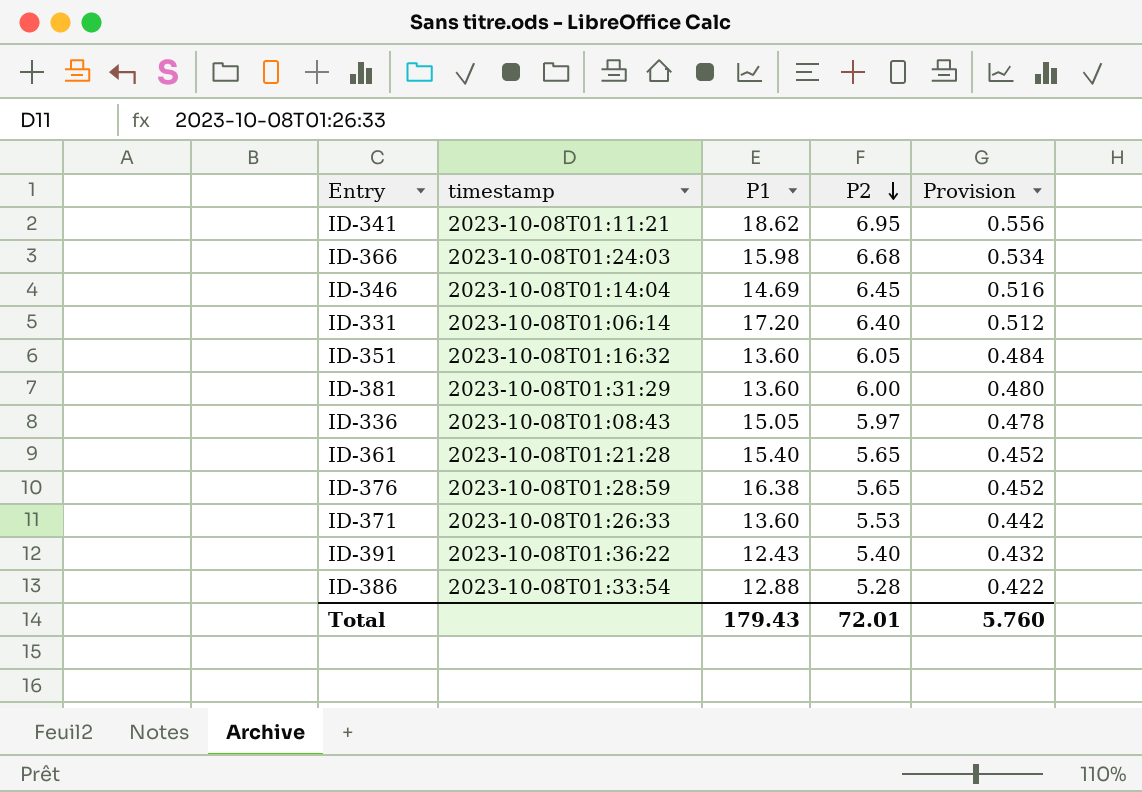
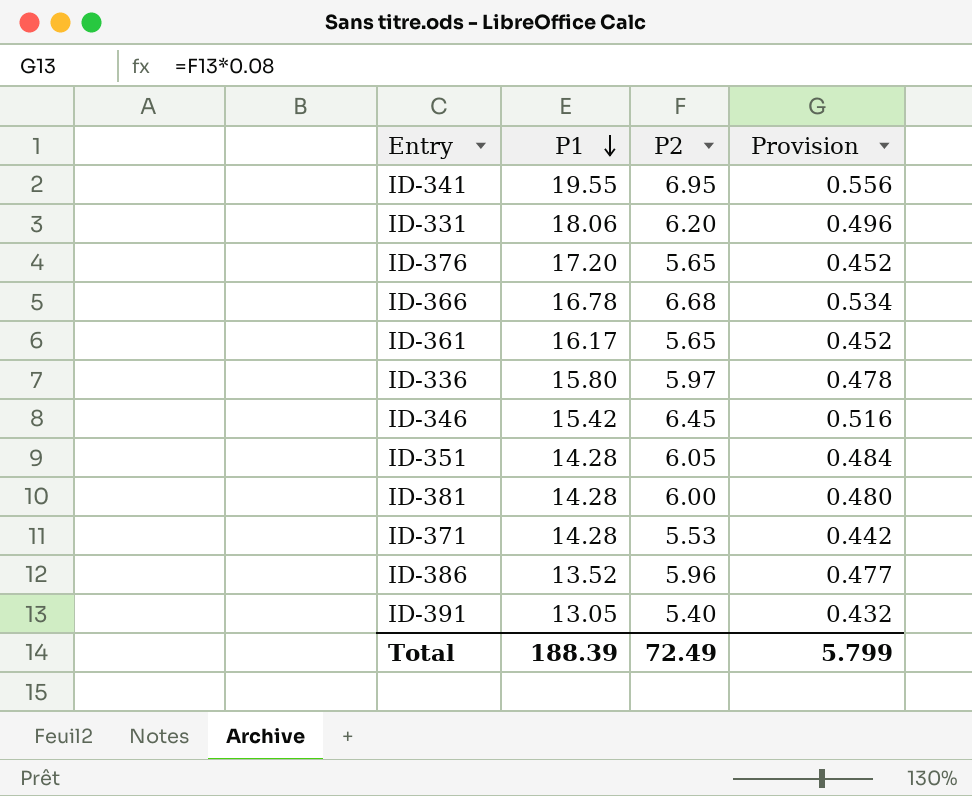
row order: P2 descending -> P1 descending
column timestamp | position: 2 -> none
ID-341 | P1: 18.62 -> 19.55
ID-331 | P1: 17.20 -> 18.06
ID-331 | P2: 6.40 -> 6.20
ID-331 | Provision: 0.512 -> 0.496
ID-376 | P1: 16.38 -> 17.20
ID-366 | P1: 15.98 -> 16.78
ID-361 | P1: 15.40 -> 16.17
ID-336 | P1: 15.05 -> 15.80
ID-346 | P1: 14.69 -> 15.42
ID-351 | P1: 13.60 -> 14.28
ID-381 | P1: 13.60 -> 14.28
ID-371 | P1: 13.60 -> 14.28
ID-386 | P1: 12.88 -> 13.52
ID-386 | P2: 5.28 -> 5.96
ID-386 | Provision: 0.422 -> 0.477
ID-391 | P1: 12.43 -> 13.05
Total | P1: 179.43 -> 188.39
Total | P2: 72.01 -> 72.49
Total | Provision: 5.760 -> 5.799

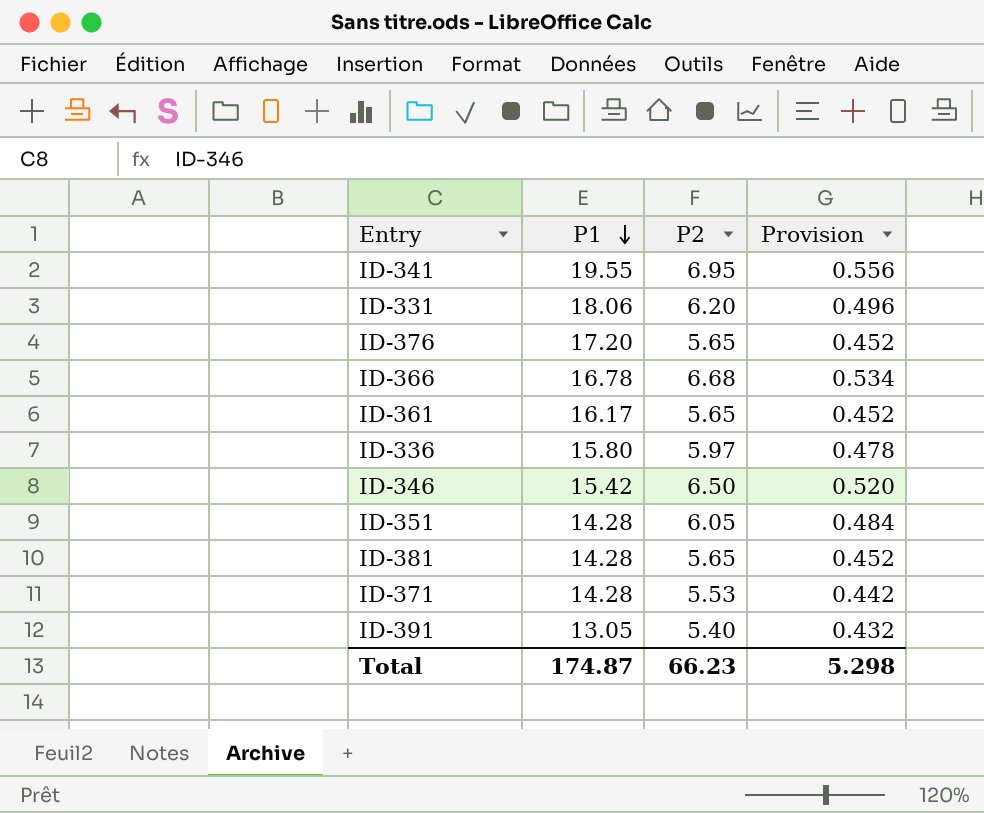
row ID-386: 13.52 | 5.96 | 0.477 -> none
ID-346 | P2: 6.45 -> 6.50
ID-346 | Provision: 0.516 -> 0.520
ID-381 | P2: 6.00 -> 5.65
ID-381 | Provision: 0.480 -> 0.452
Total | P1: 188.39 -> 174.87
Total | P2: 72.49 -> 66.23
Total | Provision: 5.799 -> 5.298

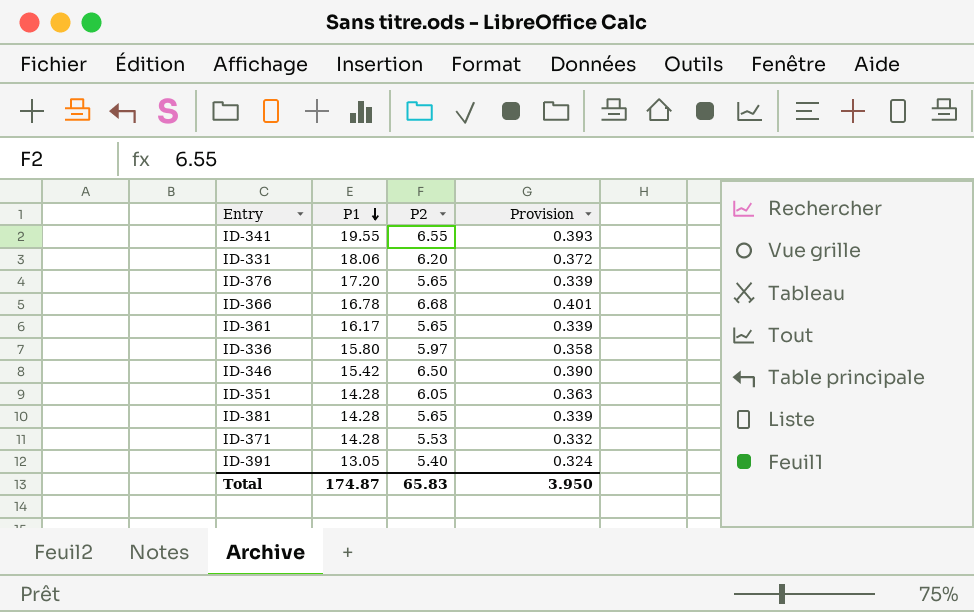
column Provision | formula: [P2] * 0.08 -> [P2] * 0.06
ID-341 | P2: 6.95 -> 6.55
Total | P2: 66.23 -> 65.83
Total | Provision: 5.298 -> 3.950

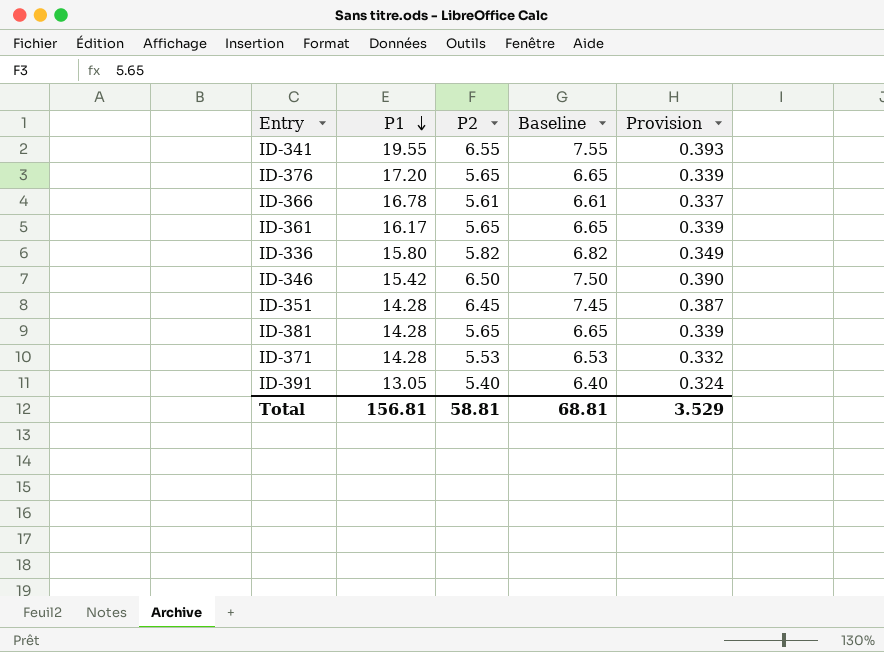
column Baseline | formula: none -> [P2] + 1
row ID-331: 18.06 | 6.20 | 0.372 -> none
ID-366 | P2: 6.68 -> 5.61
ID-366 | Provision: 0.401 -> 0.337
ID-336 | P2: 5.97 -> 5.82
ID-336 | Provision: 0.358 -> 0.349
ID-351 | P2: 6.05 -> 6.45
ID-351 | Provision: 0.363 -> 0.387
Total | P1: 174.87 -> 156.81
Total | P2: 65.83 -> 58.81
Total | Provision: 3.950 -> 3.529

